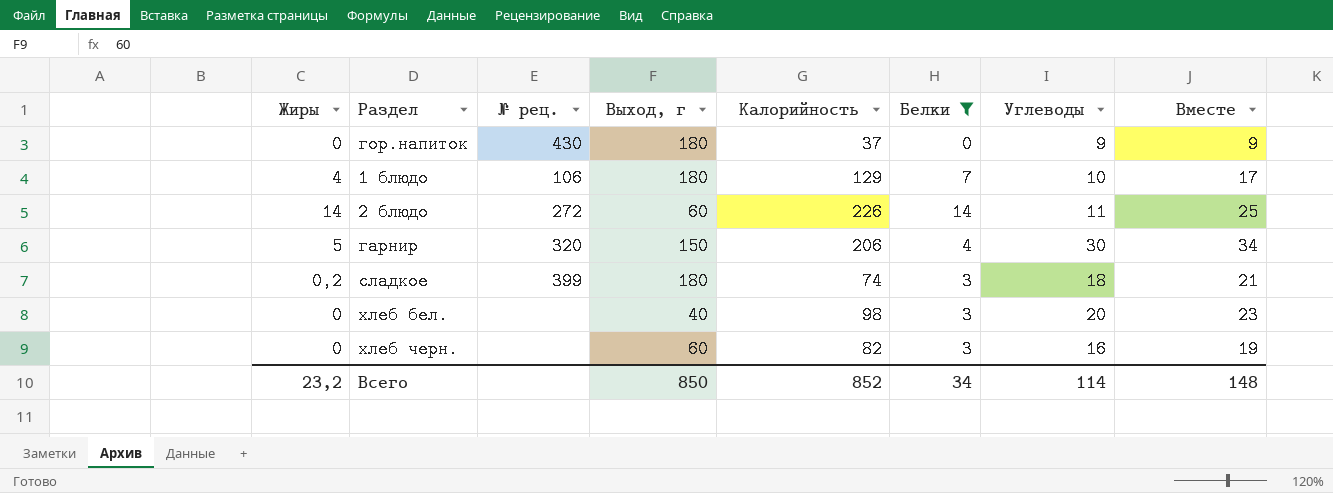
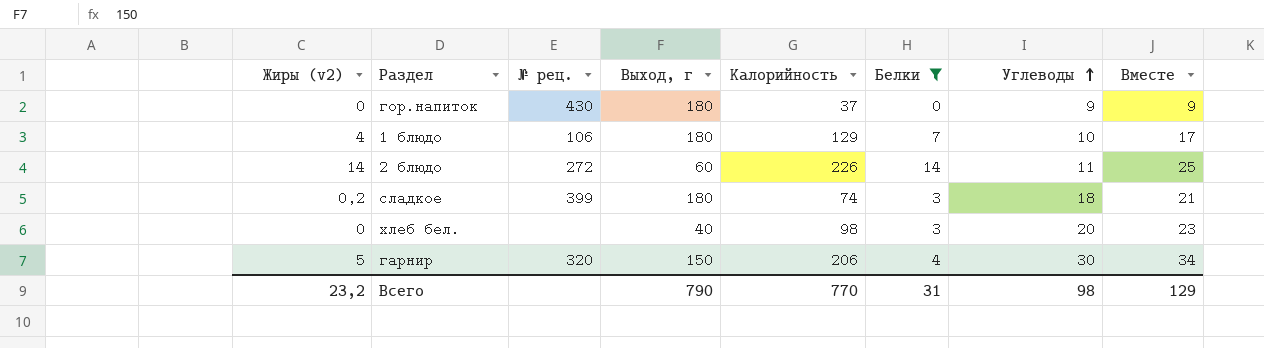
row order: none -> Углеводы ascending
column name: Жиры -> Жиры (v2)
row хлеб черн.: 0 | none | 60 | 82 | 3 | 16 | 19 -> none
Всего | Выход, г: 850 -> 790
Всего | Калорийность: 852 -> 770
Всего | Белки: 34 -> 31
Всего | Углеводы: 114 -> 98
Всего | Вместе: 148 -> 129

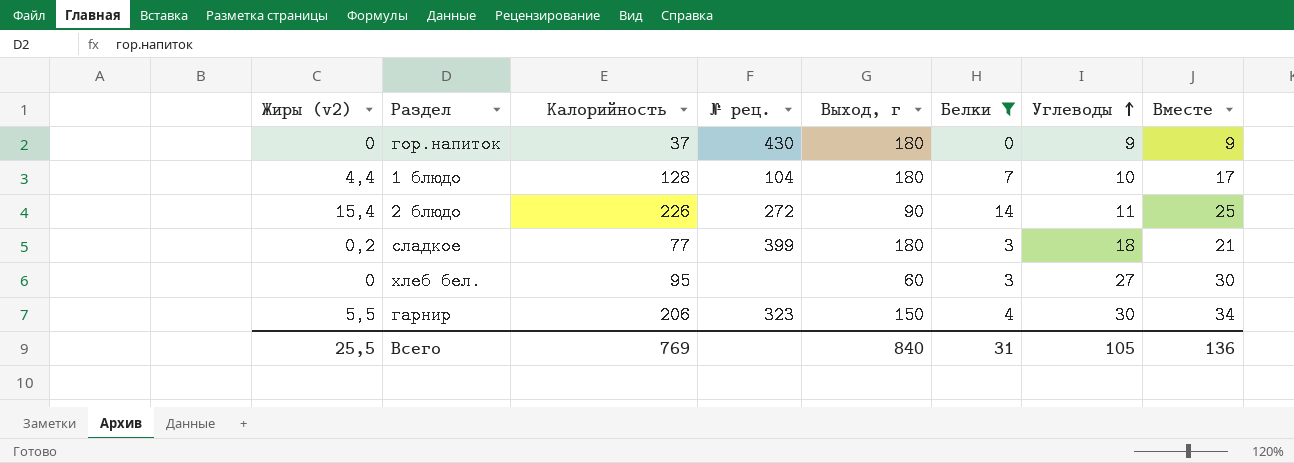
column Калорийность | position: 5 -> 3
1 блюдо | Жиры (v2): 4 -> 4,4
1 блюдо | Калорийность: 129 -> 128
1 блюдо | № рец.: 106 -> 104
2 блюдо | Жиры (v2): 14 -> 15,4
2 блюдо | Выход, г: 60 -> 90
сладкое | Калорийность: 74 -> 77
хлеб бел. | Калорийность: 98 -> 95
хлеб бел. | Выход, г: 40 -> 60
хлеб бел. | Углеводы: 20 -> 27
хлеб бел. | Вместе: 23 -> 30
гарнир | Жиры (v2): 5 -> 5,5
гарнир | № рец.: 320 -> 323
Всего | Жиры (v2): 23,2 -> 25,5
Всего | Калорийность: 770 -> 769
Всего | Выход, г: 790 -> 840
Всего | Углеводы: 98 -> 105
Всего | Вместе: 129 -> 136

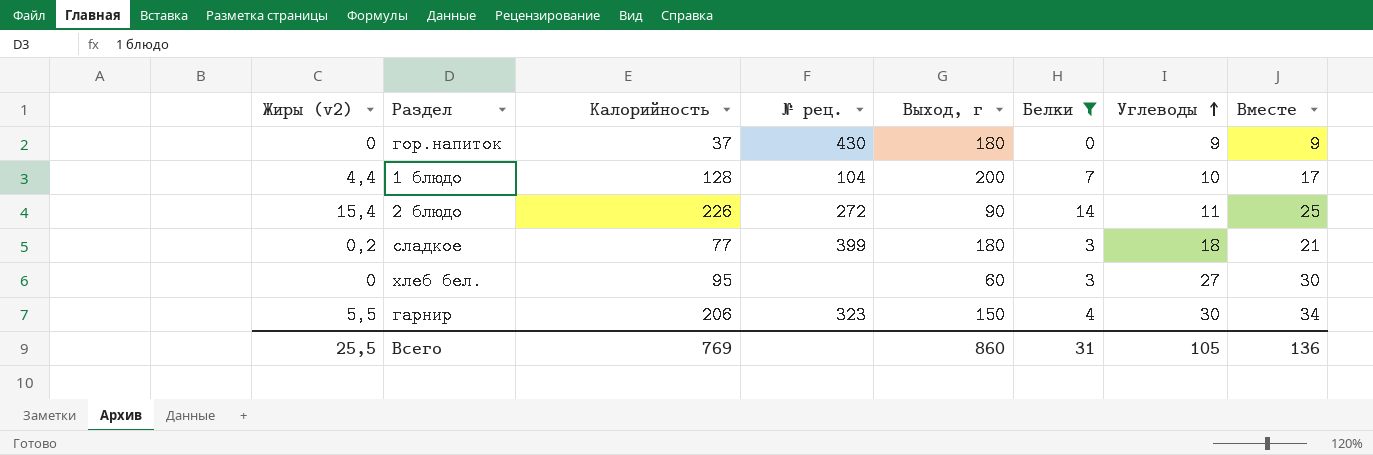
1 блюдо | Выход, г: 180 -> 200
Всего | Выход, г: 840 -> 860

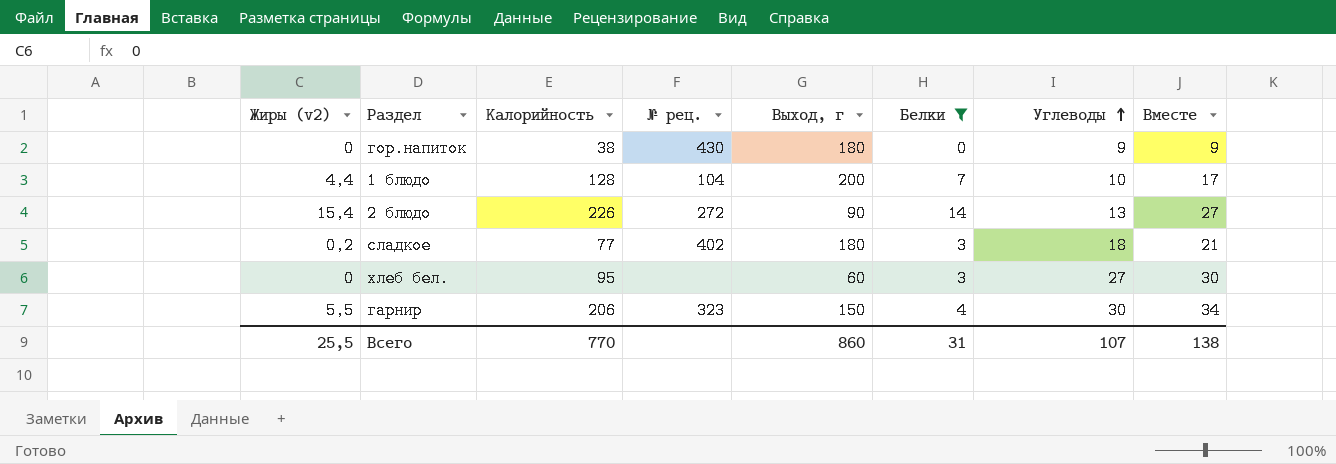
гор.напиток | Калорийность: 37 -> 38
2 блюдо | Углеводы: 11 -> 13
2 блюдо | Вместе: 25 -> 27
сладкое | № рец.: 399 -> 402
Всего | Калорийность: 769 -> 770
Всего | Углеводы: 105 -> 107
Всего | Вместе: 136 -> 138

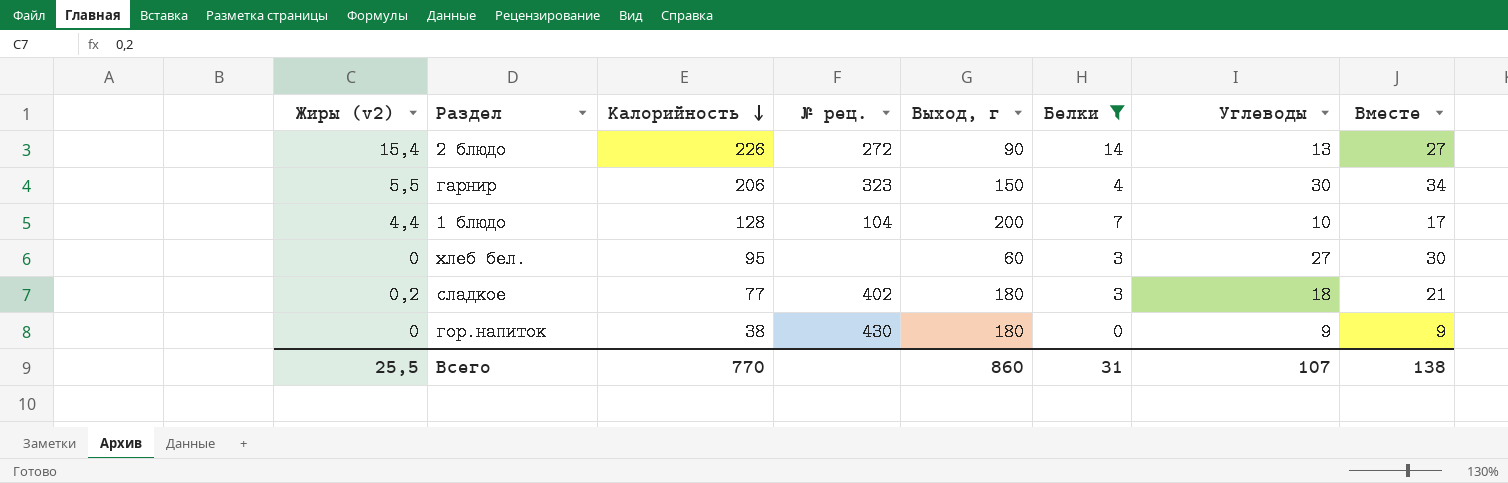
row order: Углеводы ascending -> Калорийность descending

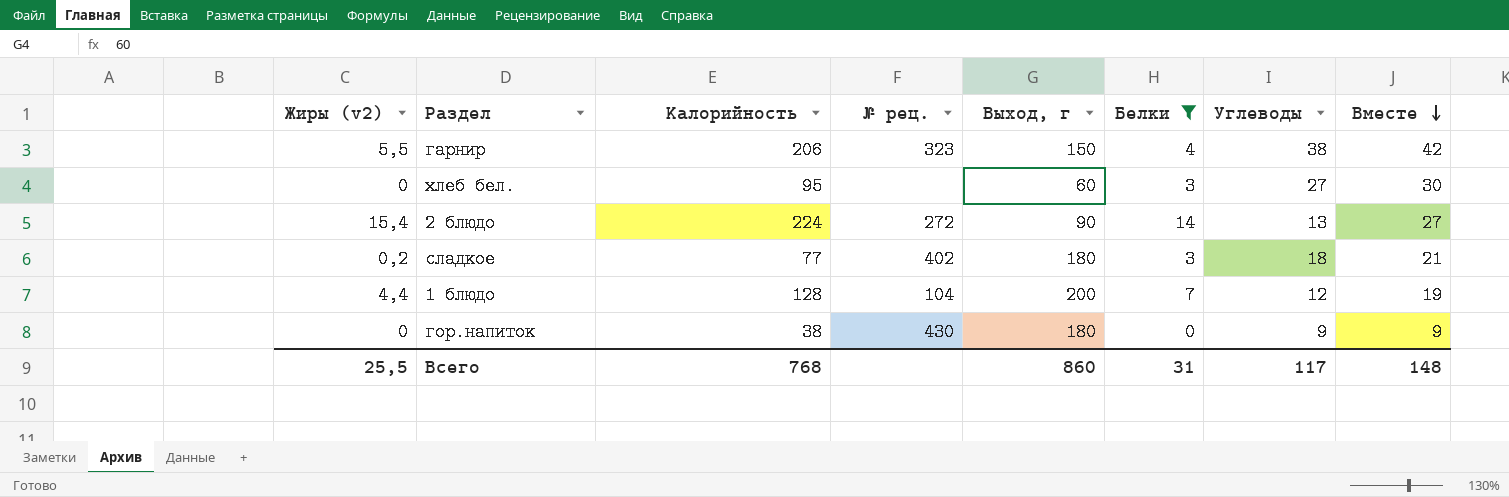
row order: Калорийность descending -> Вместе descending
гарнир | Углеводы: 30 -> 38
гарнир | Вместе: 34 -> 42
2 блюдо | Калорийность: 226 -> 224
1 блюдо | Углеводы: 10 -> 12
1 блюдо | Вместе: 17 -> 19
Всего | Калорийность: 770 -> 768
Всего | Углеводы: 107 -> 117
Всего | Вместе: 138 -> 148

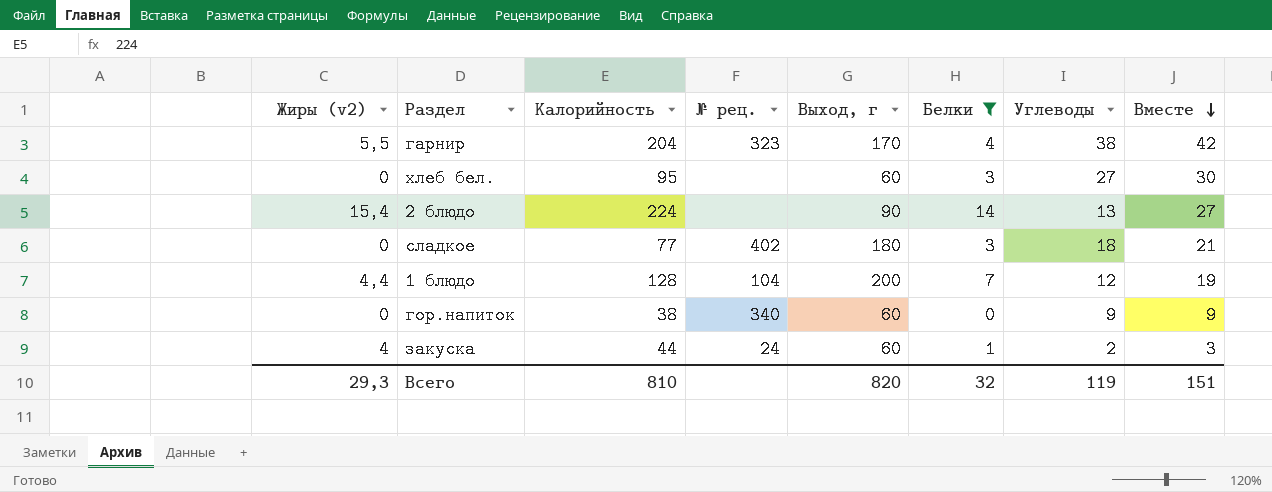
гарнир | Калорийность: 206 -> 204
гарнир | Выход, г: 150 -> 170
2 блюдо | № рец.: 272 -> none
сладкое | Жиры (v2): 0,2 -> 0
гор.напиток | № рец.: 430 -> 340
гор.напиток | Выход, г: 180 -> 60
row закуска: none -> 4 | 44 | 24 | 60 | 1 | 2 | 3
Всего | Жиры (v2): 25,5 -> 29,3
Всего | Калорийность: 768 -> 810
Всего | Выход, г: 860 -> 820
Всего | Белки: 31 -> 32
Всего | Углеводы: 117 -> 119
Всего | Вместе: 148 -> 151

